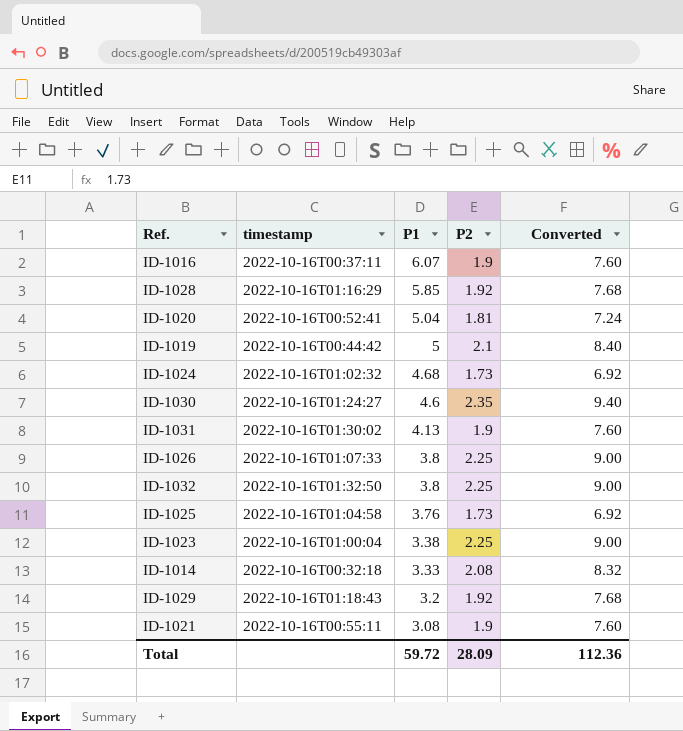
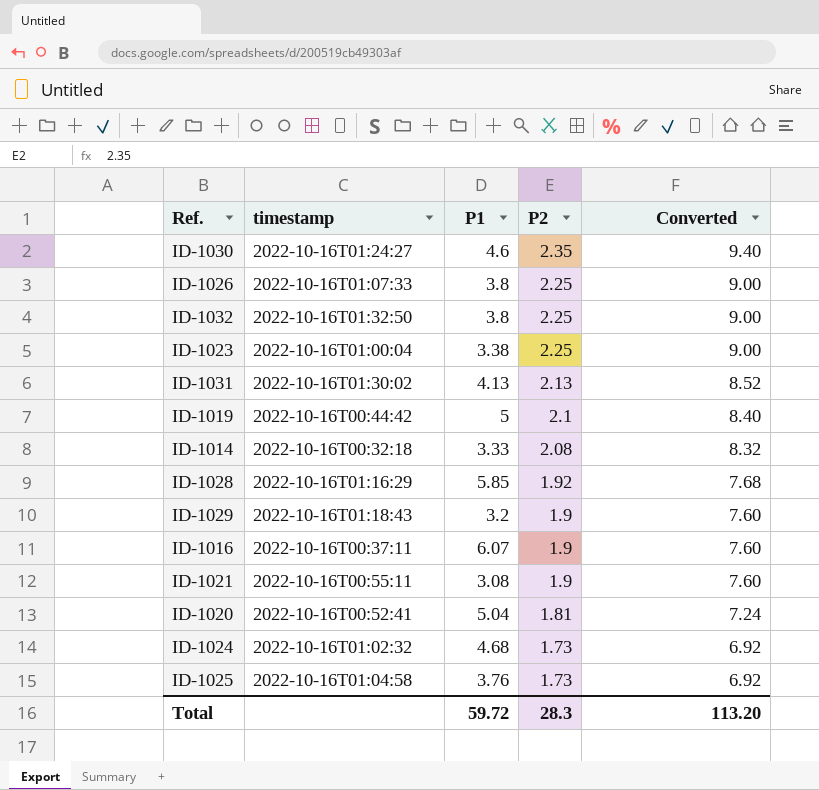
row order: P1 descending -> P2 descending
ID-1031 | P2: 1.9 -> 2.13
ID-1031 | Converted: 7.60 -> 8.52
ID-1029 | P2: 1.92 -> 1.9
ID-1029 | Converted: 7.68 -> 7.60
Total | P2: 28.09 -> 28.3
Total | Converted: 112.36 -> 113.20

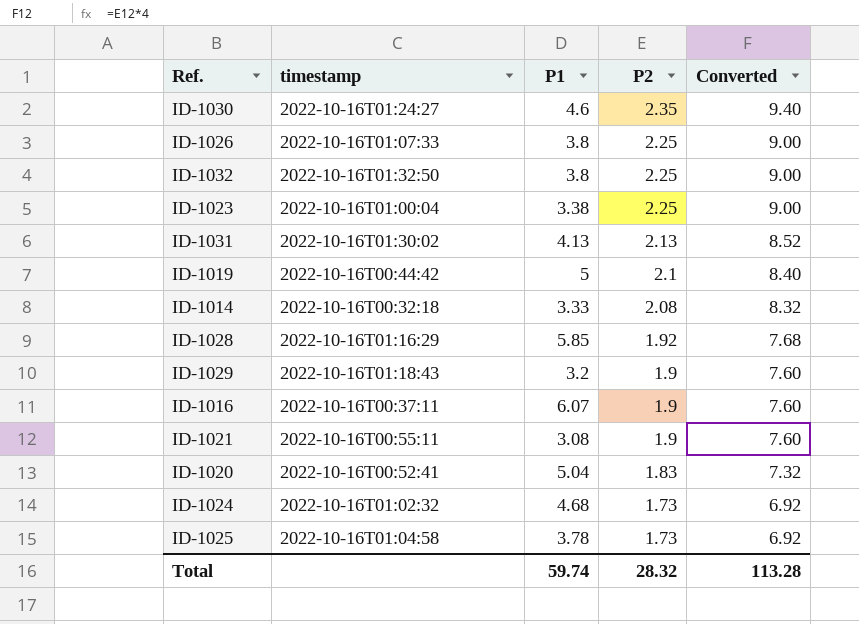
ID-1020 | P2: 1.81 -> 1.83
ID-1020 | Converted: 7.24 -> 7.32
ID-1025 | P1: 3.76 -> 3.78
Total | P1: 59.72 -> 59.74
Total | P2: 28.3 -> 28.32
Total | Converted: 113.20 -> 113.28

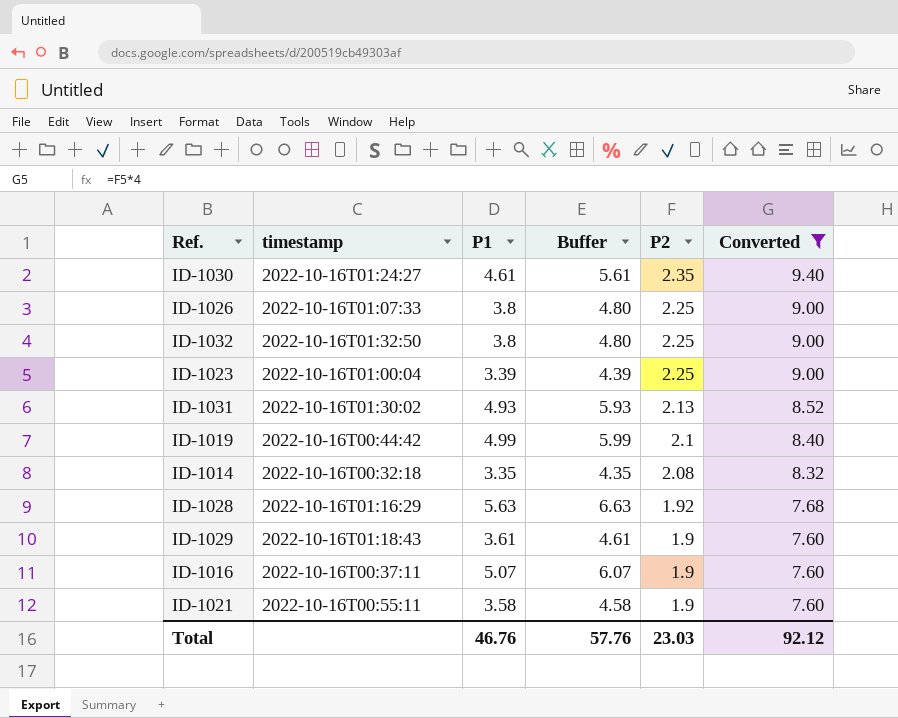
filter: none -> Converted >= 7.60
column Buffer | formula: none -> [P1] + 1
ID-1030 | P1: 4.6 -> 4.61
ID-1023 | P1: 3.38 -> 3.39
ID-1031 | P1: 4.13 -> 4.93
ID-1019 | P1: 5 -> 4.99
ID-1014 | P1: 3.33 -> 3.35
ID-1028 | P1: 5.85 -> 5.63
ID-1029 | P1: 3.2 -> 3.61
ID-1016 | P1: 6.07 -> 5.07
ID-1021 | P1: 3.08 -> 3.58
Total | P1: 59.74 -> 46.76
Total | P2: 28.32 -> 23.03
Total | Converted: 113.28 -> 92.12

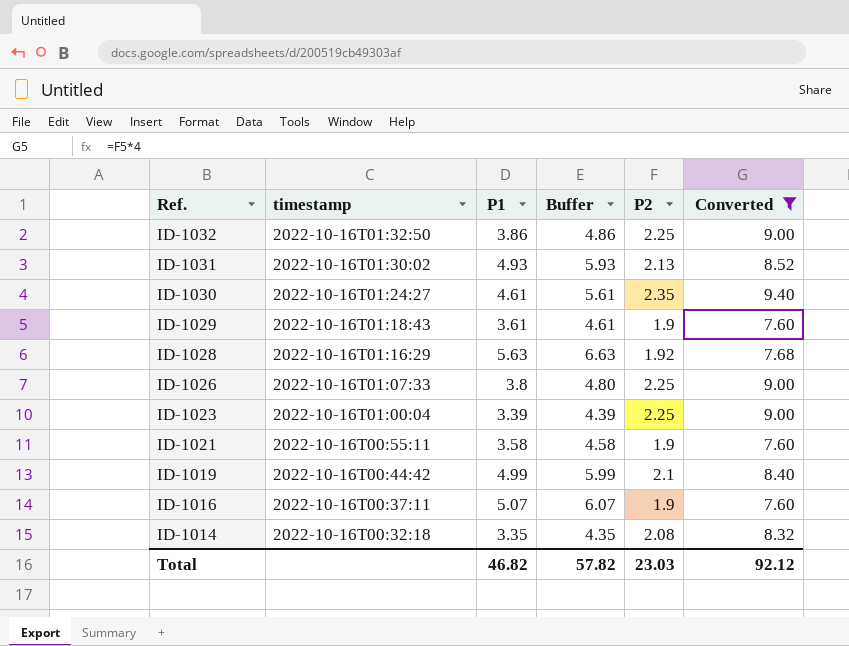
row order: P2 descending -> Ref. descending
ID-1032 | P1: 3.8 -> 3.86
ID-1032 | Buffer: 4.80 -> 4.86
Total | P1: 46.76 -> 46.82
Total | Buffer: 57.76 -> 57.82

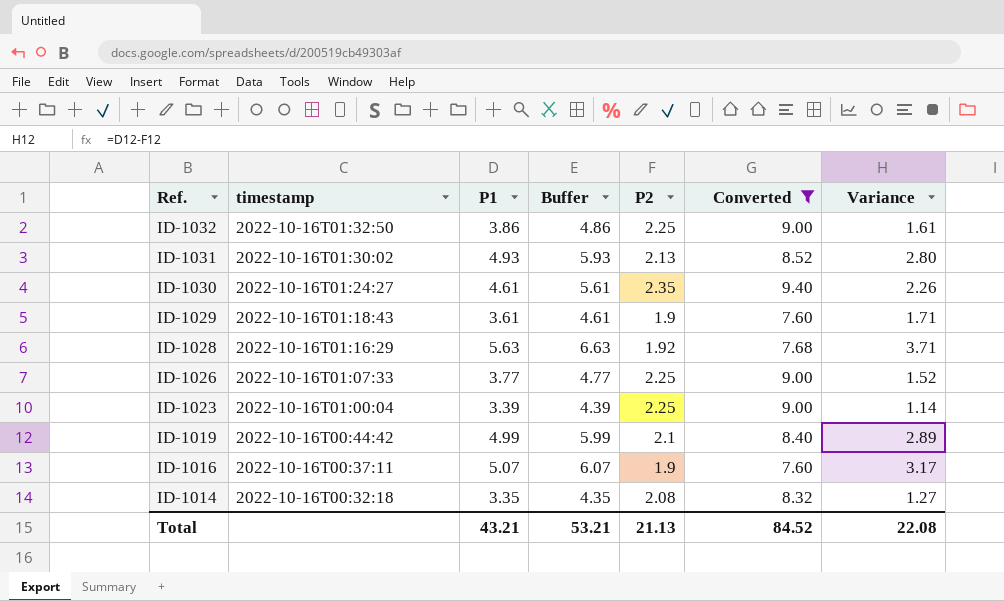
column Variance | formula: none -> [P1] - [P2]
row ID-1021: 2022-10-16T00:55:11 | 3.58 | 4.58 | 1.9 | 7.60 -> none
ID-1026 | P1: 3.8 -> 3.77
ID-1026 | Buffer: 4.80 -> 4.77
Total | P1: 46.82 -> 43.21
Total | Buffer: 57.82 -> 53.21
Total | P2: 23.03 -> 21.13
Total | Converted: 92.12 -> 84.52

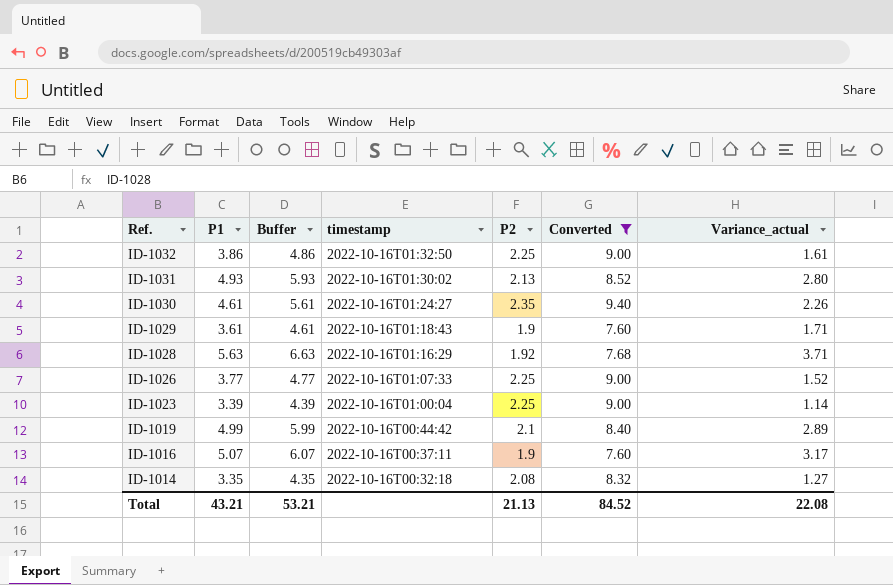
column timestamp | position: 2 -> 4
column name: Variance -> Variance_actual

